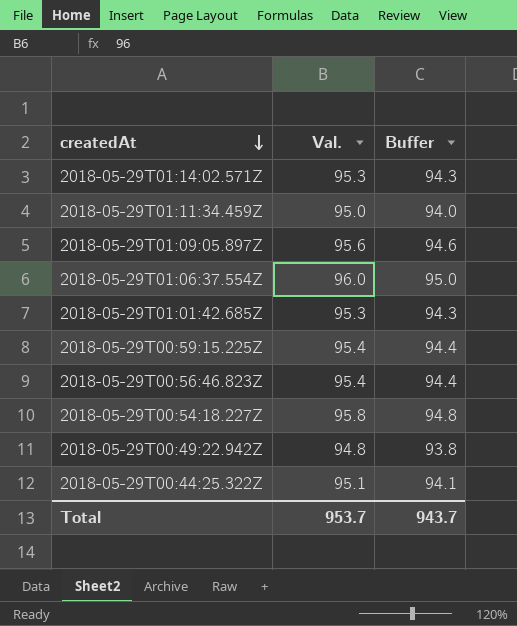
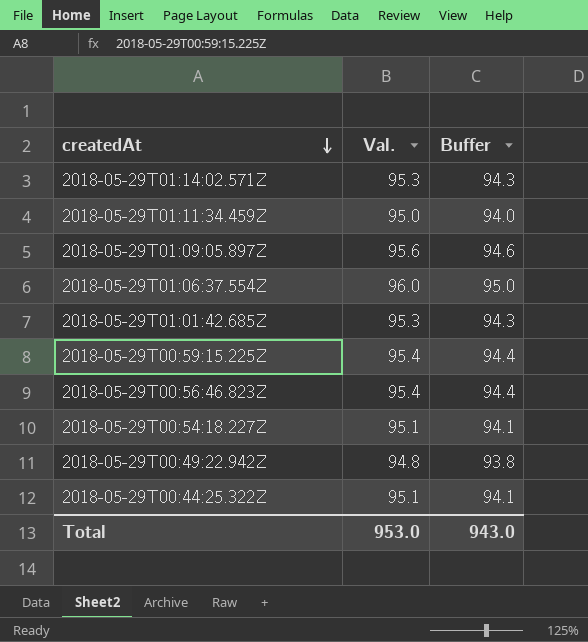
2018-05-29T00:54:18.227Z | Val.: 95.8 -> 95.1
2018-05-29T00:54:18.227Z | Buffer: 94.8 -> 94.1
Total | Val.: 953.7 -> 953.0
Total | Buffer: 943.7 -> 943.0

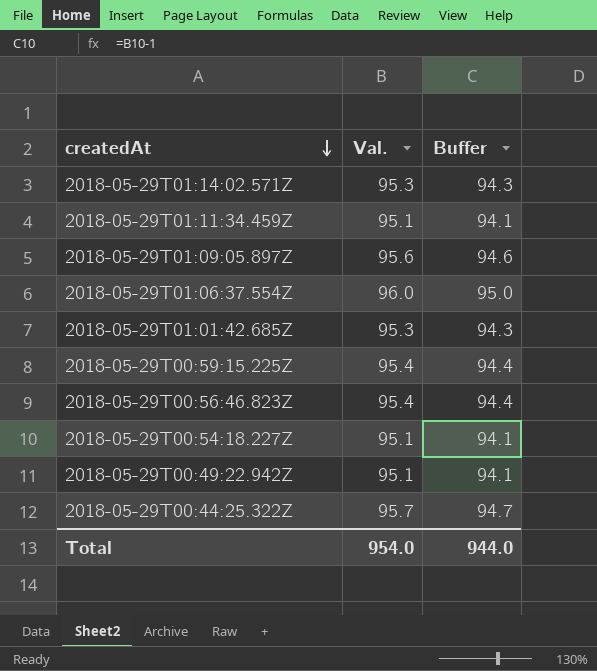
2018-05-29T01:11:34.459Z | Val.: 95.0 -> 95.1
2018-05-29T01:11:34.459Z | Buffer: 94.0 -> 94.1
2018-05-29T00:49:22.942Z | Val.: 94.8 -> 95.1
2018-05-29T00:49:22.942Z | Buffer: 93.8 -> 94.1
2018-05-29T00:44:25.322Z | Val.: 95.1 -> 95.7
2018-05-29T00:44:25.322Z | Buffer: 94.1 -> 94.7
Total | Val.: 953.0 -> 954.0
Total | Buffer: 943.0 -> 944.0

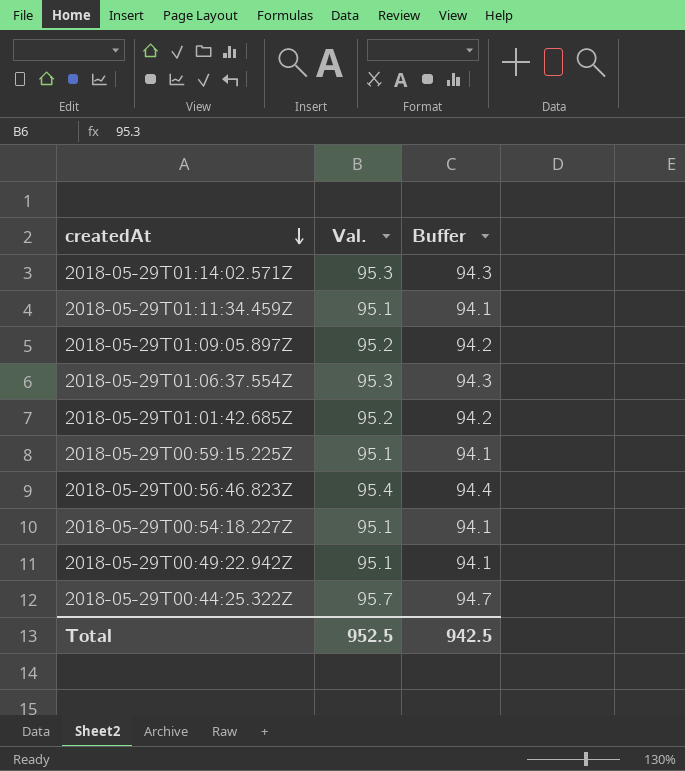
2018-05-29T01:09:05.897Z | Val.: 95.6 -> 95.2
2018-05-29T01:09:05.897Z | Buffer: 94.6 -> 94.2
2018-05-29T01:06:37.554Z | Val.: 96.0 -> 95.3
2018-05-29T01:06:37.554Z | Buffer: 95.0 -> 94.3
2018-05-29T01:01:42.685Z | Val.: 95.3 -> 95.2
2018-05-29T01:01:42.685Z | Buffer: 94.3 -> 94.2
2018-05-29T00:59:15.225Z | Val.: 95.4 -> 95.1
2018-05-29T00:59:15.225Z | Buffer: 94.4 -> 94.1
Total | Val.: 954.0 -> 952.5
Total | Buffer: 944.0 -> 942.5

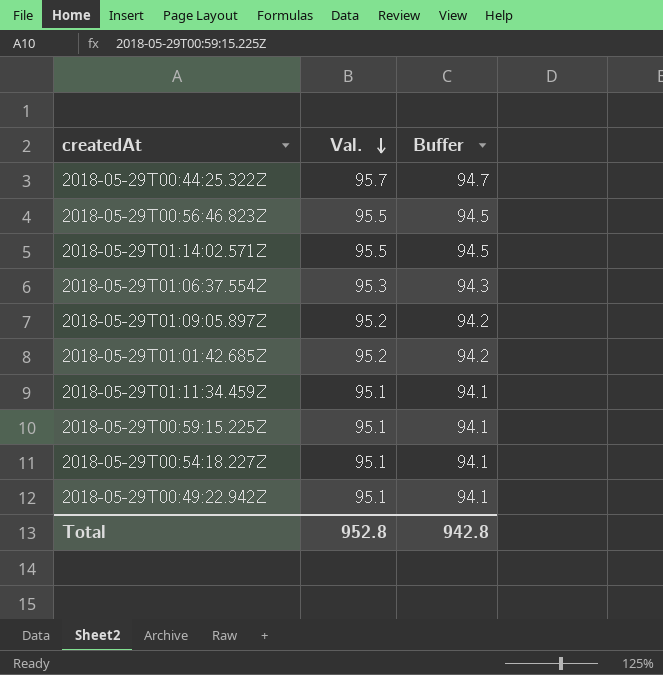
row order: createdAt descending -> Val. descending
2018-05-29T00:56:46.823Z | Val.: 95.4 -> 95.5
2018-05-29T00:56:46.823Z | Buffer: 94.4 -> 94.5
2018-05-29T01:14:02.571Z | Val.: 95.3 -> 95.5
2018-05-29T01:14:02.571Z | Buffer: 94.3 -> 94.5
Total | Val.: 952.5 -> 952.8
Total | Buffer: 942.5 -> 942.8

